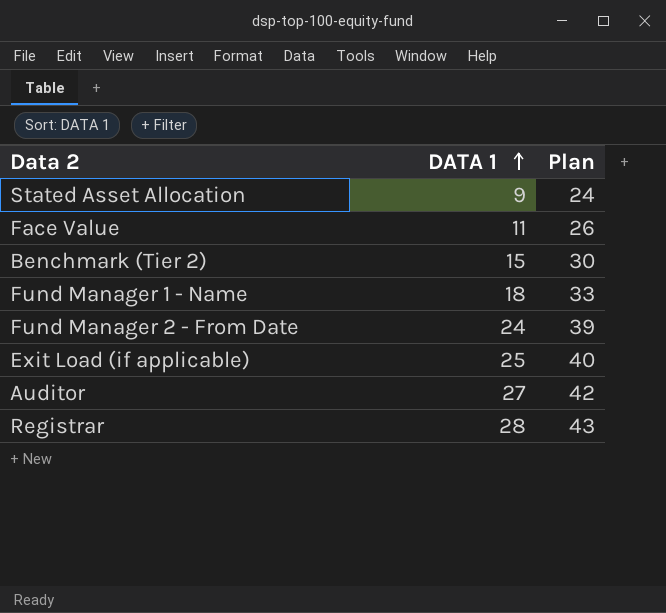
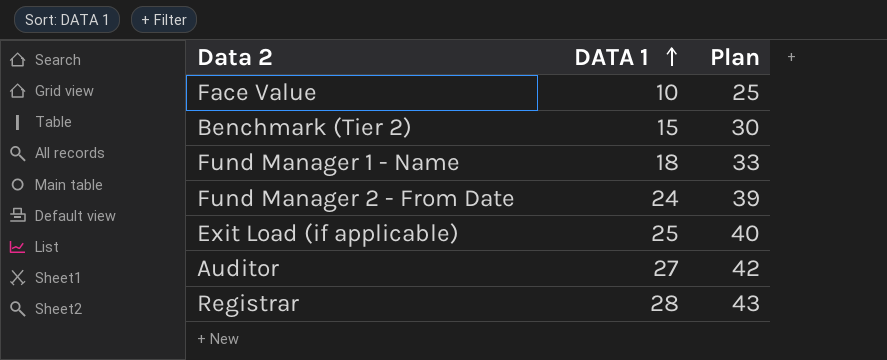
row Stated Asset Allocation: 9 | 24 -> none
Face Value | DATA 1: 11 -> 10
Face Value | Plan: 26 -> 25

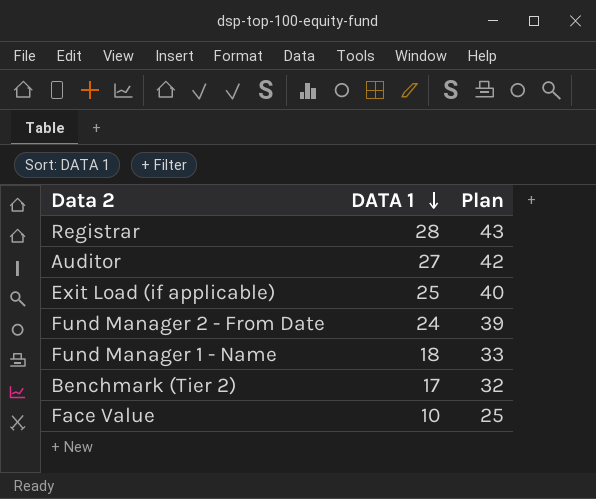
row order: DATA 1 ascending -> DATA 1 descending
Benchmark (Tier 2) | DATA 1: 15 -> 17
Benchmark (Tier 2) | Plan: 30 -> 32

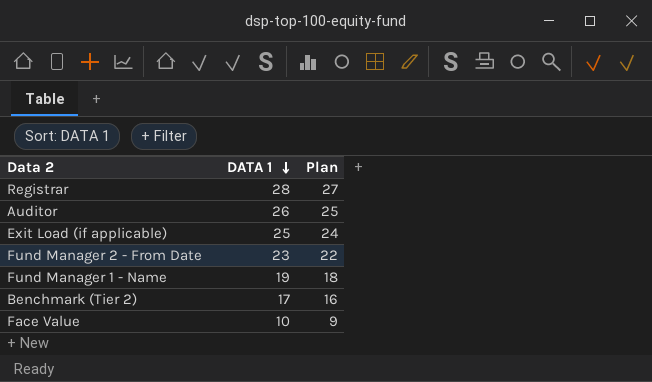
column Plan | formula: [DATA 1] + 15 -> [DATA 1] - 1
Auditor | DATA 1: 27 -> 26
Fund Manager 2 - From Date | DATA 1: 24 -> 23
Fund Manager 1 - Name | DATA 1: 18 -> 19

